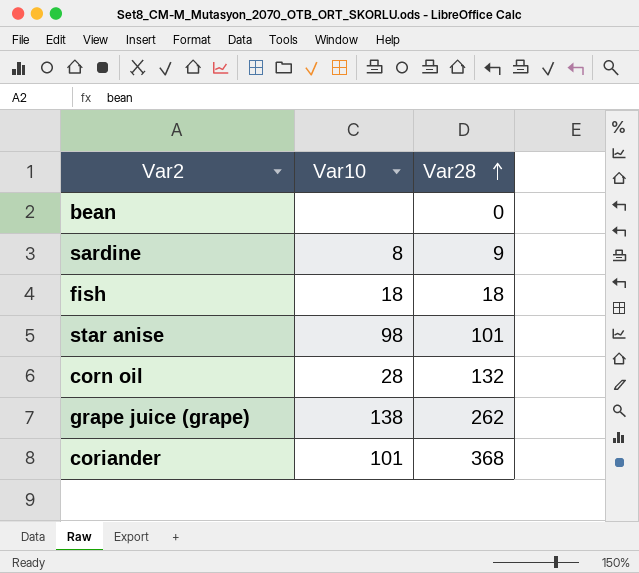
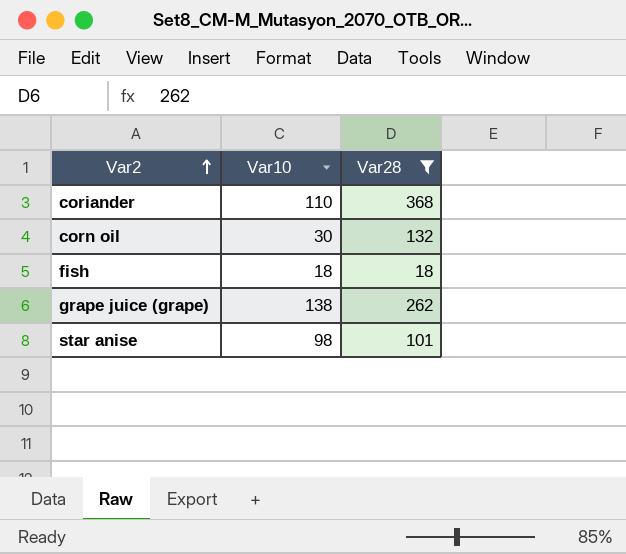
filter: none -> Var28 >= 18
row order: Var28 ascending -> Var2 ascending
coriander | Var10: 101 -> 110
corn oil | Var10: 28 -> 30

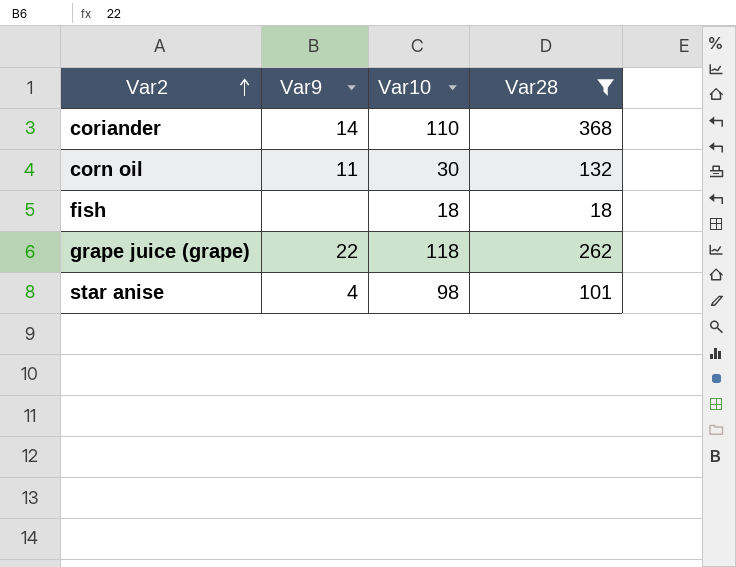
column Var9 | position: none -> 2
grape juice (grape) | Var10: 138 -> 118

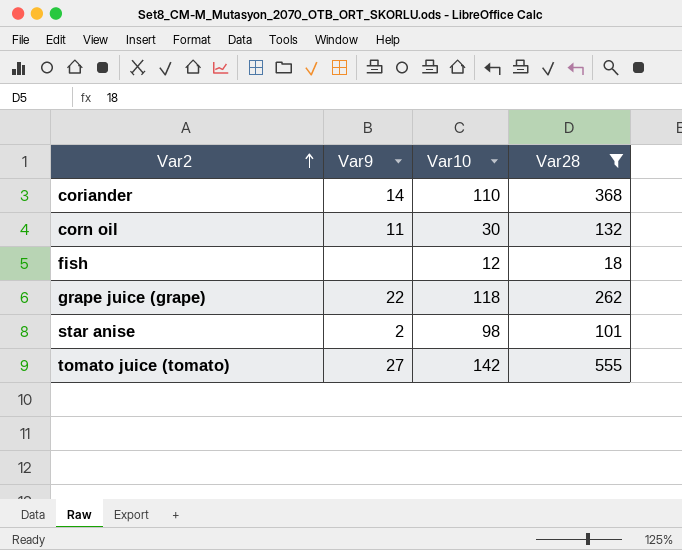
fish | Var10: 18 -> 12
star anise | Var9: 4 -> 2
row tomato juice (tomato): none -> 27 | 142 | 555

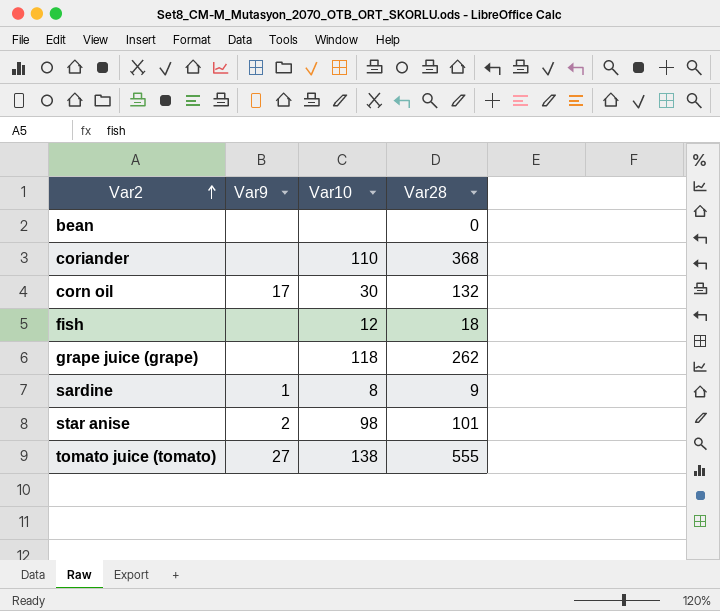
filter: Var28 >= 18 -> none
coriander | Var9: 14 -> none
corn oil | Var9: 11 -> 17
grape juice (grape) | Var9: 22 -> none
tomato juice (tomato) | Var10: 142 -> 138

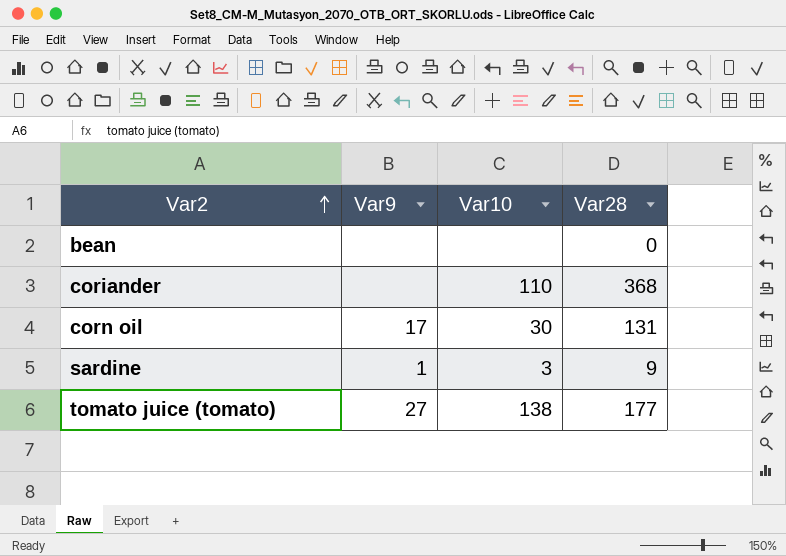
row fish: none | 12 | 18 -> none
row grape juice (grape): none | 118 | 262 -> none
row star anise: 2 | 98 | 101 -> none
corn oil | Var28: 132 -> 131
sardine | Var10: 8 -> 3
tomato juice (tomato) | Var28: 555 -> 177

